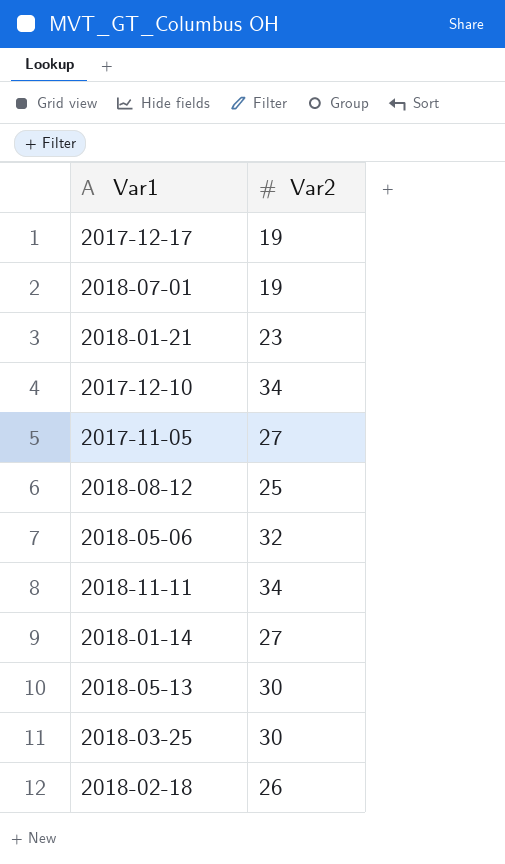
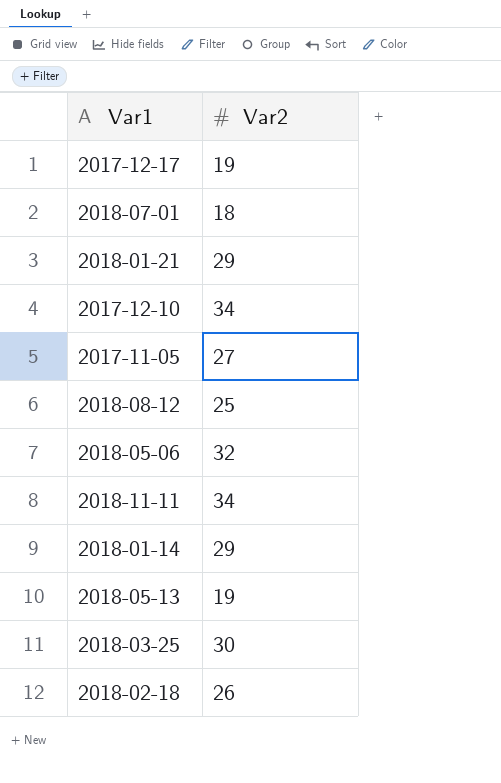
2018-07-01 | Var2: 19 -> 18
2018-01-21 | Var2: 23 -> 29
2018-01-14 | Var2: 27 -> 29
2018-05-13 | Var2: 30 -> 19

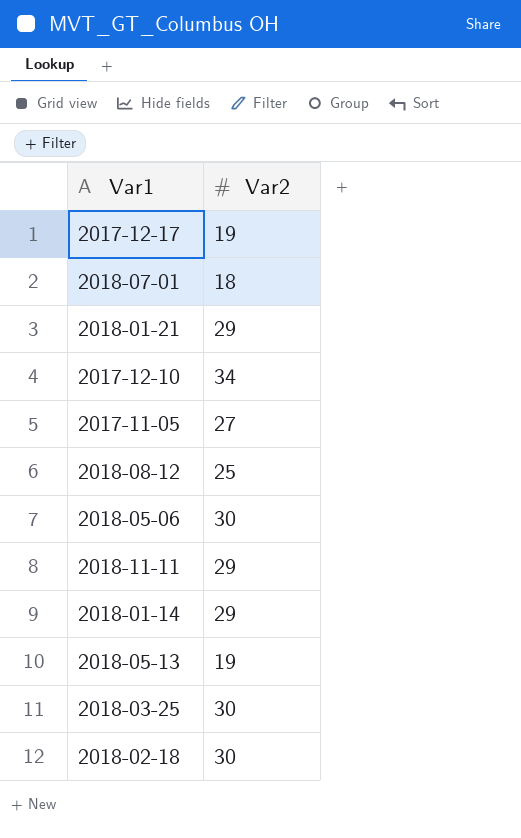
2018-05-06 | Var2: 32 -> 30
2018-11-11 | Var2: 34 -> 29
2018-02-18 | Var2: 26 -> 30

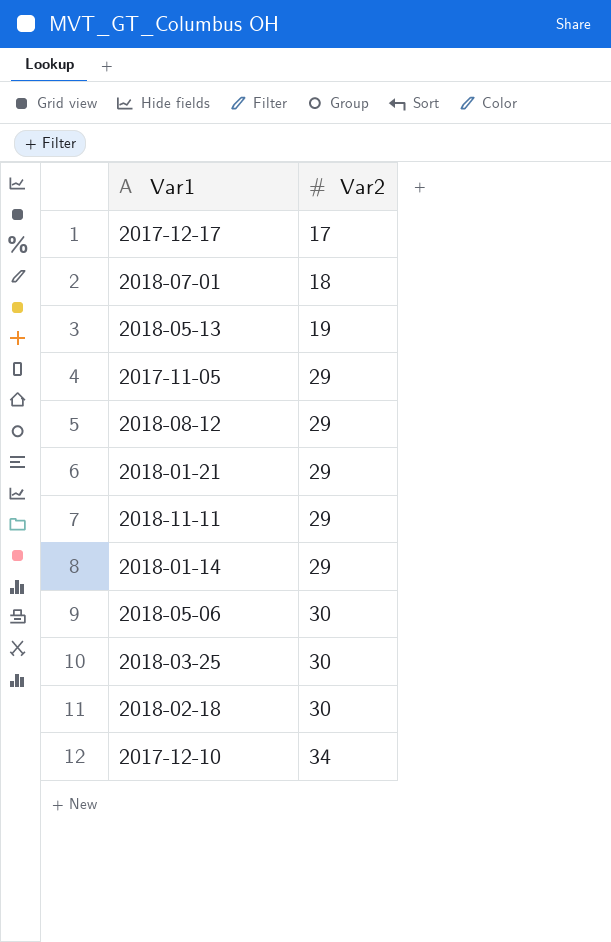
row order: none -> Var2 ascending
2017-12-17 | Var2: 19 -> 17
2017-11-05 | Var2: 27 -> 29
2018-08-12 | Var2: 25 -> 29

